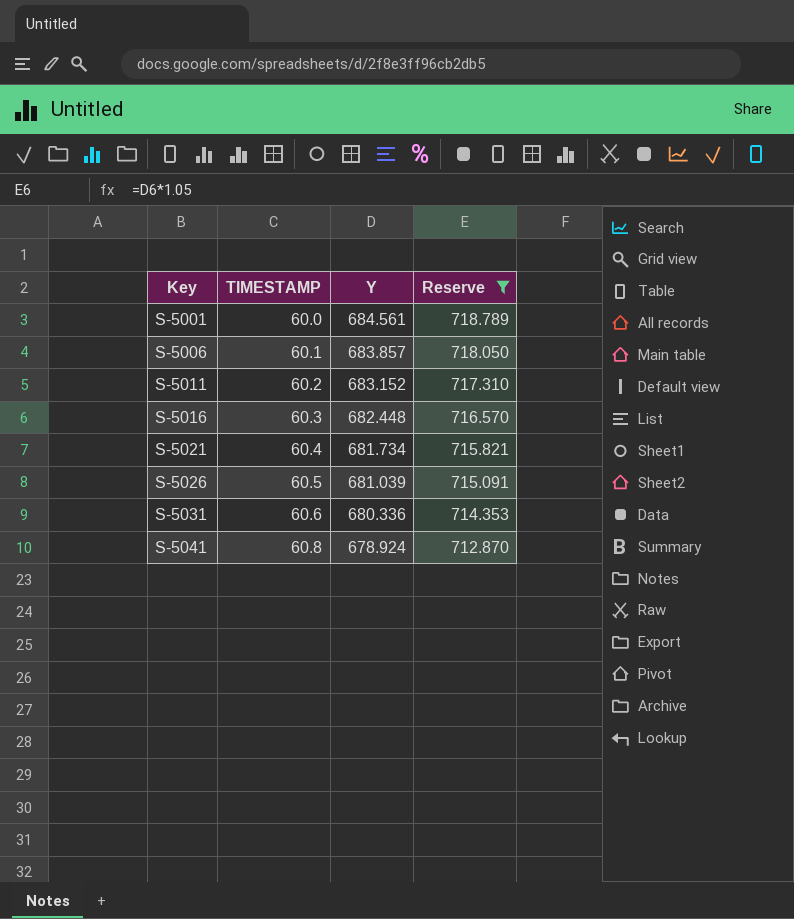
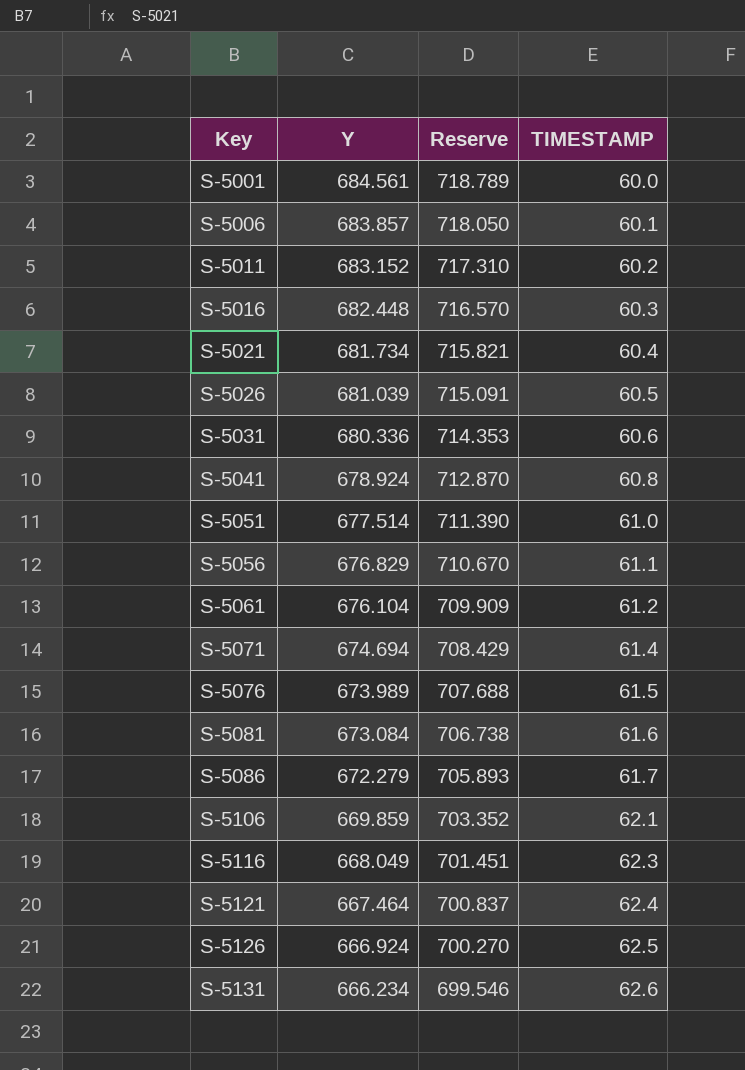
filter: Reserve >= 712.870 -> none
column TIMESTAMP | position: 2 -> 4

